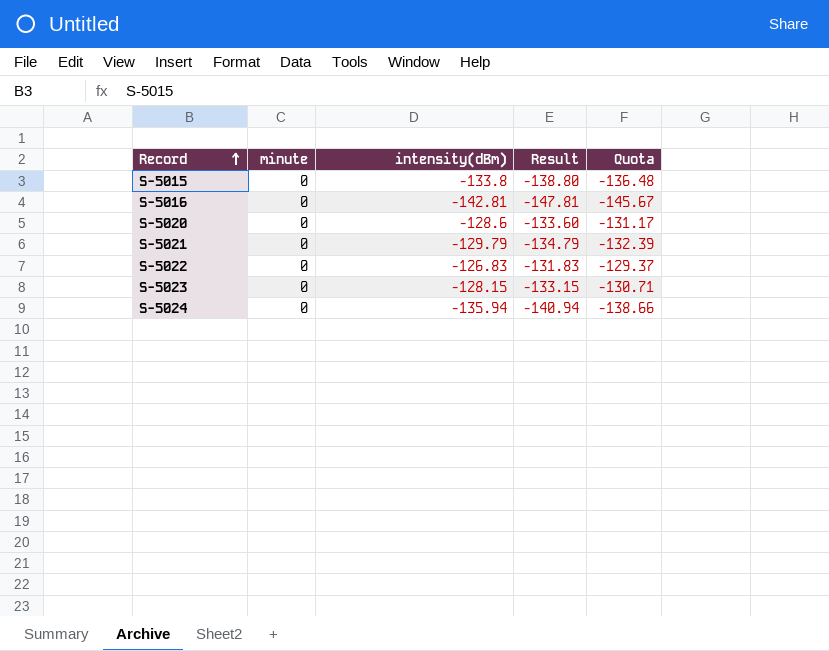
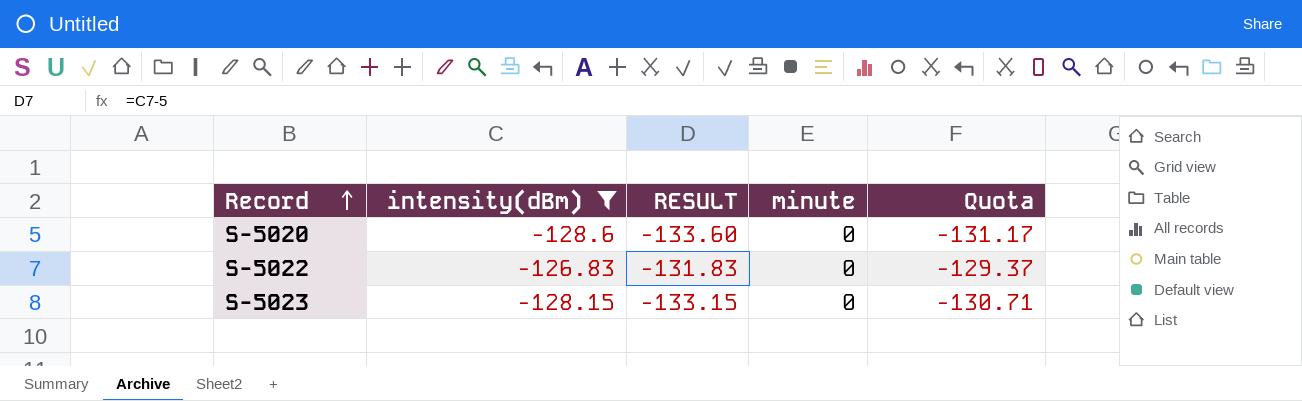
filter: none -> intensity(dBm) >= -128.6
column name: Result -> RESULT
column minute | position: 2 -> 4

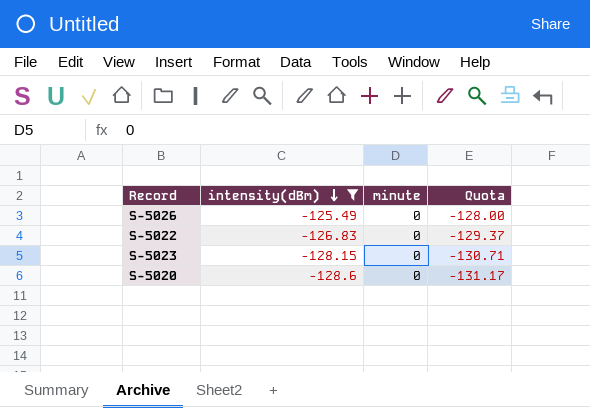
row order: Record ascending -> intensity(dBm) descending
column RESULT | formula: [intensity(dBm)] - 5 -> none
row S-5026: none -> -125.49 | 0 | -128.00

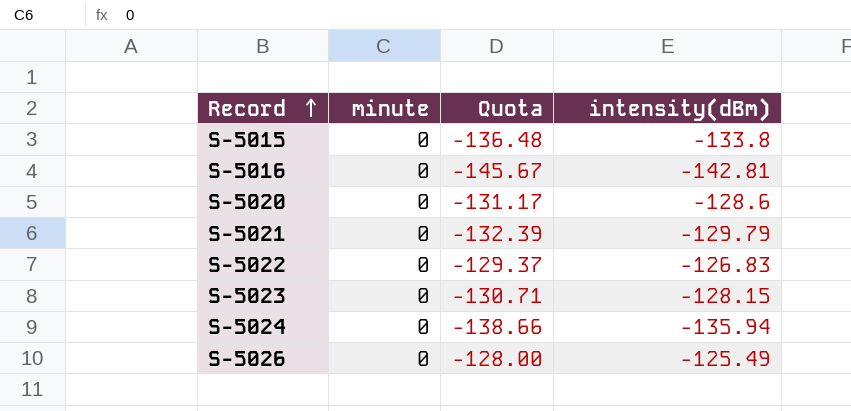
filter: intensity(dBm) >= -128.6 -> none
row order: intensity(dBm) descending -> Record ascending
column intensity(dBm) | position: 2 -> 4

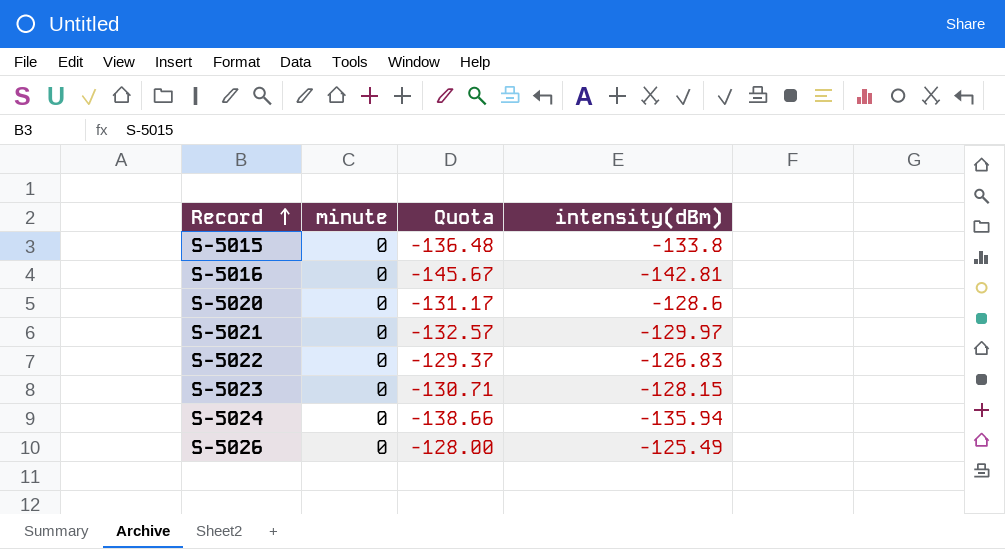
S-5021 | Quota: -132.39 -> -132.57
S-5021 | intensity(dBm): -129.79 -> -129.97

